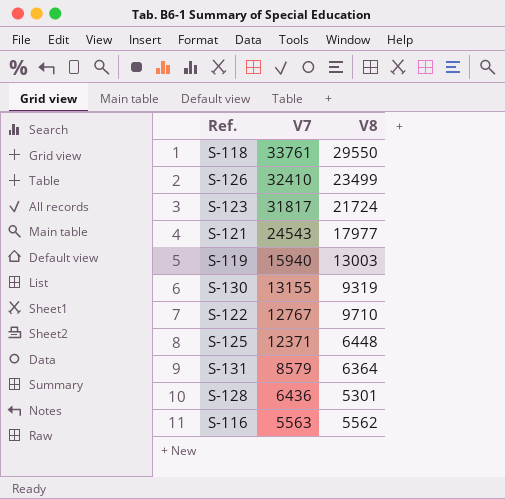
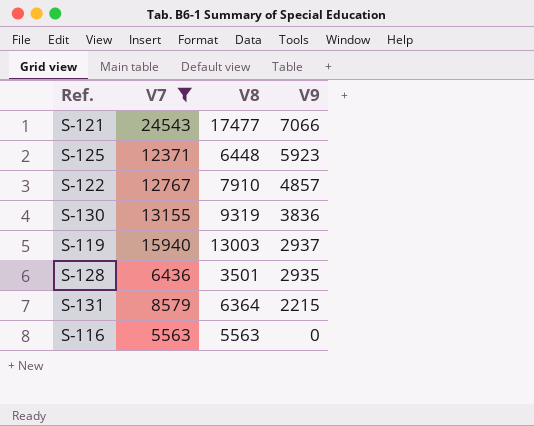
filter: none -> V7 <= 24543
row order: V7 descending -> V9 descending
column V9 | formula: none -> [V7] - [V8]
S-121 | V8: 17977 -> 17477
S-122 | V8: 9710 -> 7910
S-128 | V8: 5301 -> 3501
S-116 | V8: 5562 -> 5563

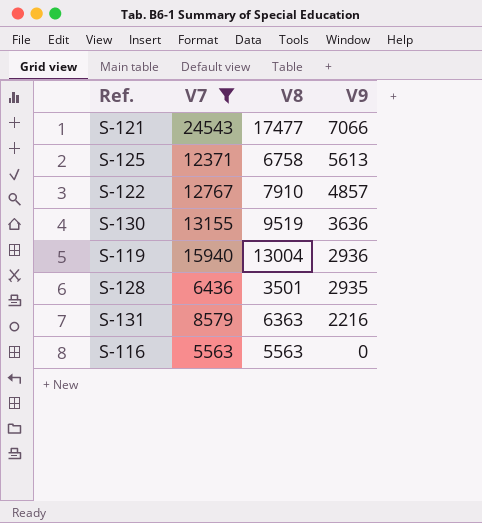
S-125 | V8: 6448 -> 6758
S-125 | V9: 5923 -> 5613
S-130 | V8: 9319 -> 9519
S-130 | V9: 3836 -> 3636
S-119 | V8: 13003 -> 13004
S-119 | V9: 2937 -> 2936
S-131 | V8: 6364 -> 6363
S-131 | V9: 2215 -> 2216

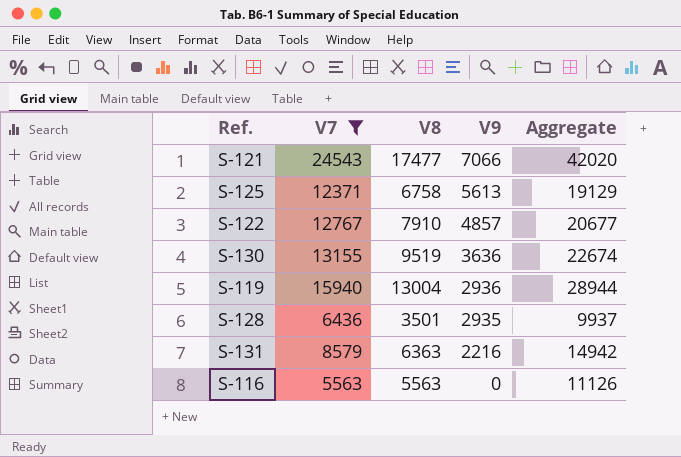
column Aggregate | formula: none -> [V7] + [V8]

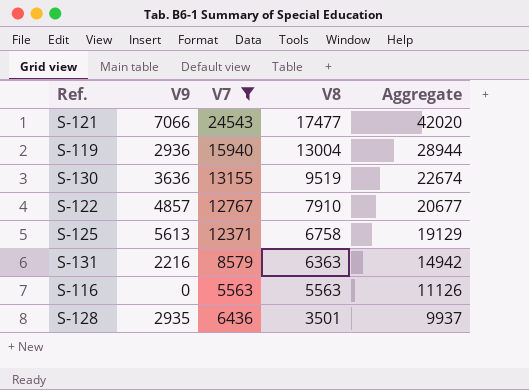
row order: V9 descending -> V8 descending
column V9 | position: 4 -> 2

